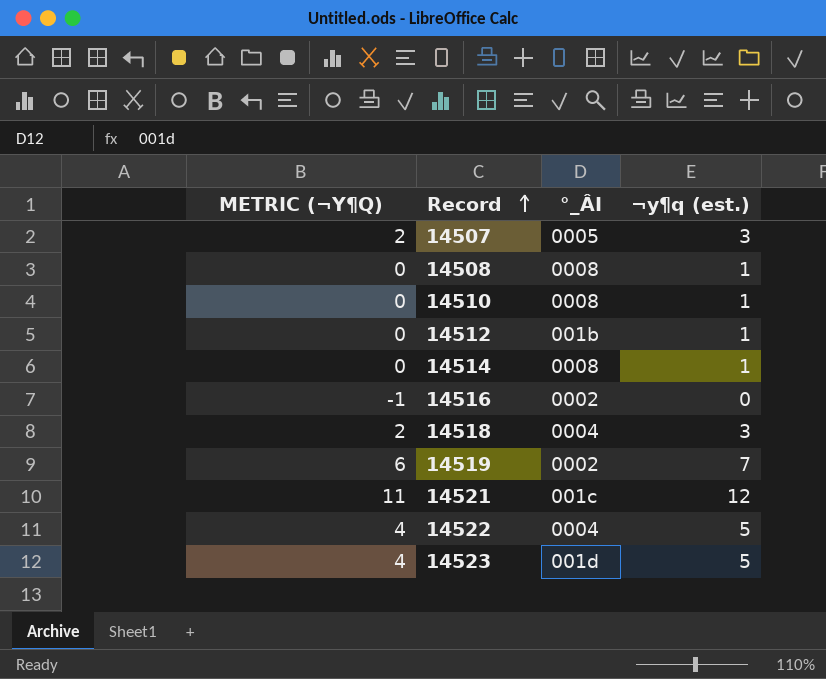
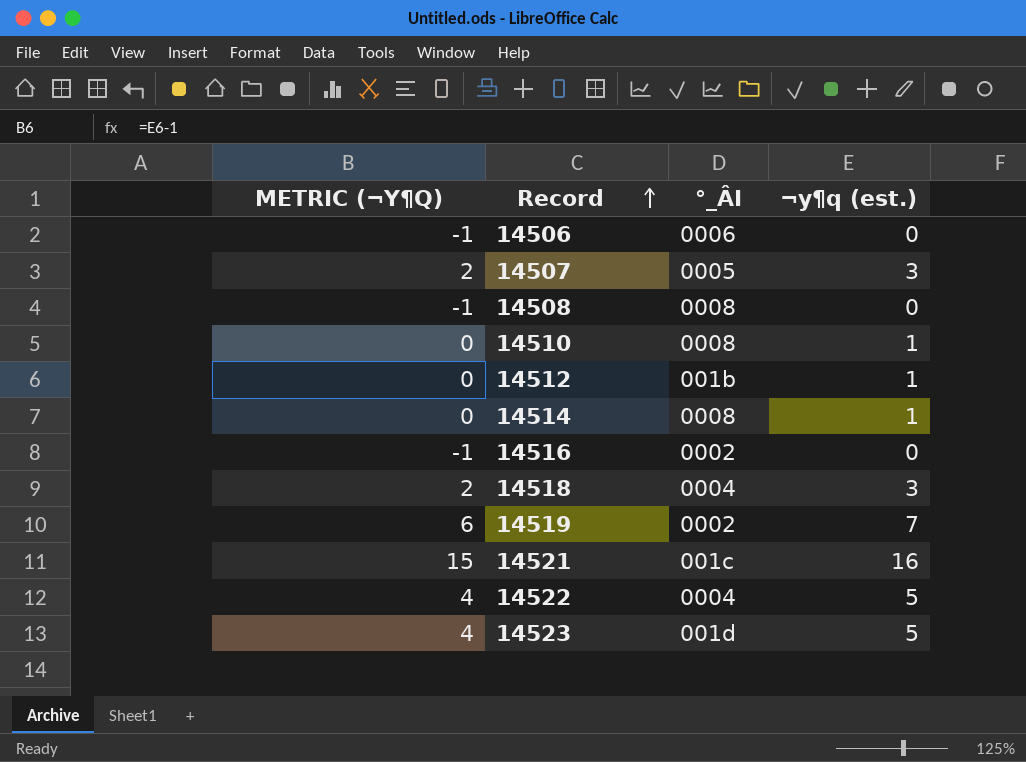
row 14506: none -> -1 | 0006 | 0
14508 | METRIC (¬Y¶Q): 0 -> -1
14508 | ¬y¶q (est.): 1 -> 0
14521 | METRIC (¬Y¶Q): 11 -> 15
14521 | ¬y¶q (est.): 12 -> 16

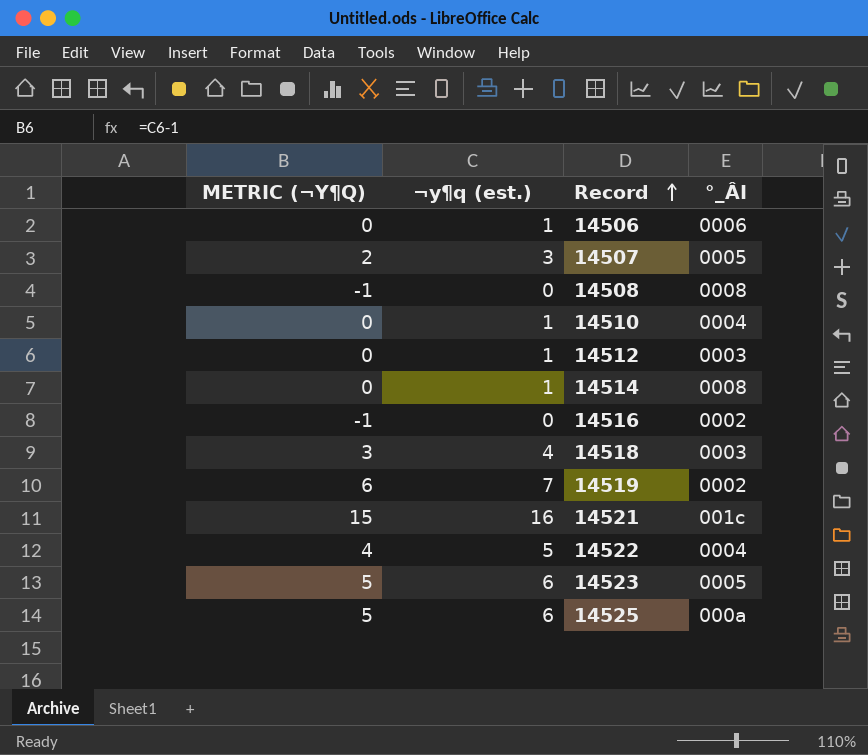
column ¬y¶q (est.) | position: 4 -> 2
14506 | METRIC (¬Y¶Q): -1 -> 0
14506 | ¬y¶q (est.): 0 -> 1
14510 | °_ÂI: 0008 -> 0004
14512 | °_ÂI: 001b -> 0003
14518 | METRIC (¬Y¶Q): 2 -> 3
14518 | ¬y¶q (est.): 3 -> 4
14518 | °_ÂI: 0004 -> 0003
14523 | METRIC (¬Y¶Q): 4 -> 5
14523 | ¬y¶q (est.): 5 -> 6
14523 | °_ÂI: 001d -> 0005
row 14525: none -> 5 | 6 | 000a

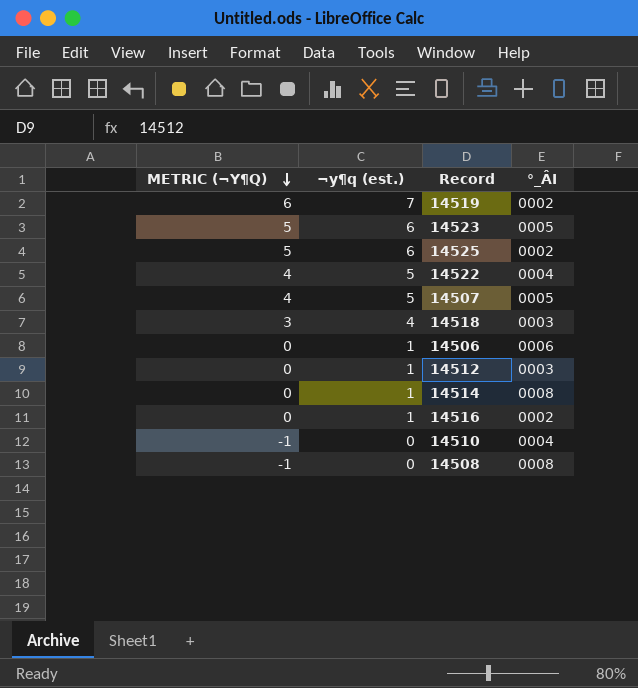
row order: Record ascending -> METRIC (¬Y¶Q) descending
row 14521: 15 | 16 | 001c -> none
14525 | °_ÂI: 000a -> 0002
14507 | METRIC (¬Y¶Q): 2 -> 4
14507 | ¬y¶q (est.): 3 -> 5
14516 | METRIC (¬Y¶Q): -1 -> 0
14516 | ¬y¶q (est.): 0 -> 1
14510 | METRIC (¬Y¶Q): 0 -> -1
14510 | ¬y¶q (est.): 1 -> 0

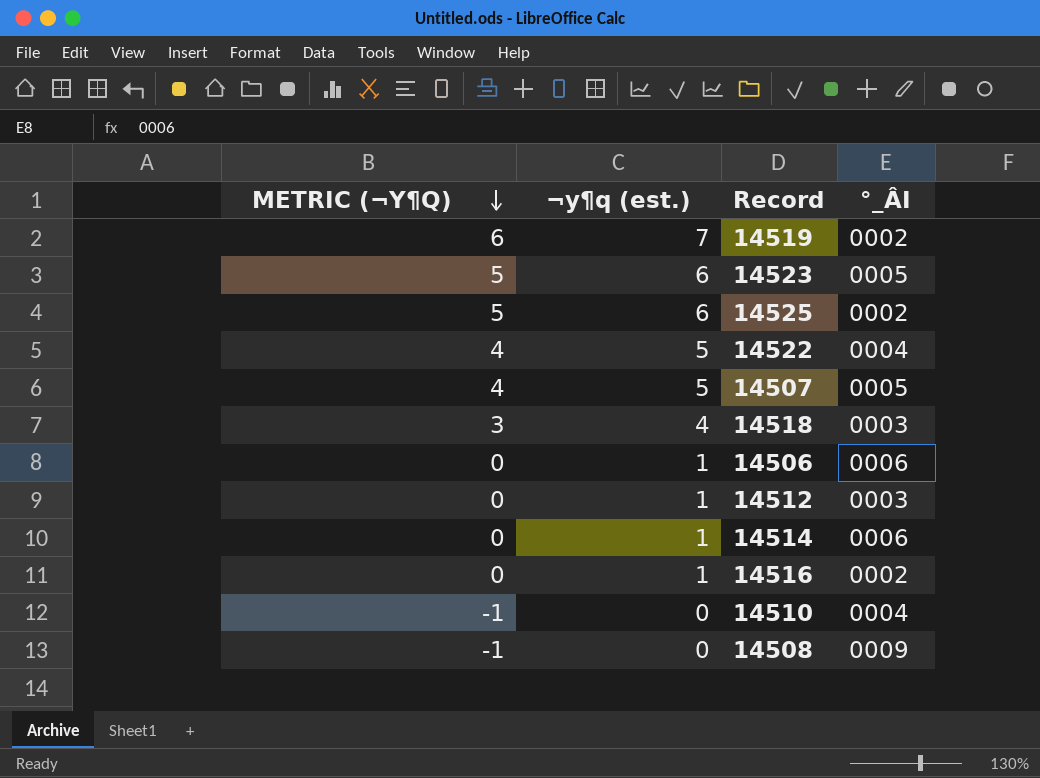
14514 | °_ÂI: 0008 -> 0006
14508 | °_ÂI: 0008 -> 0009

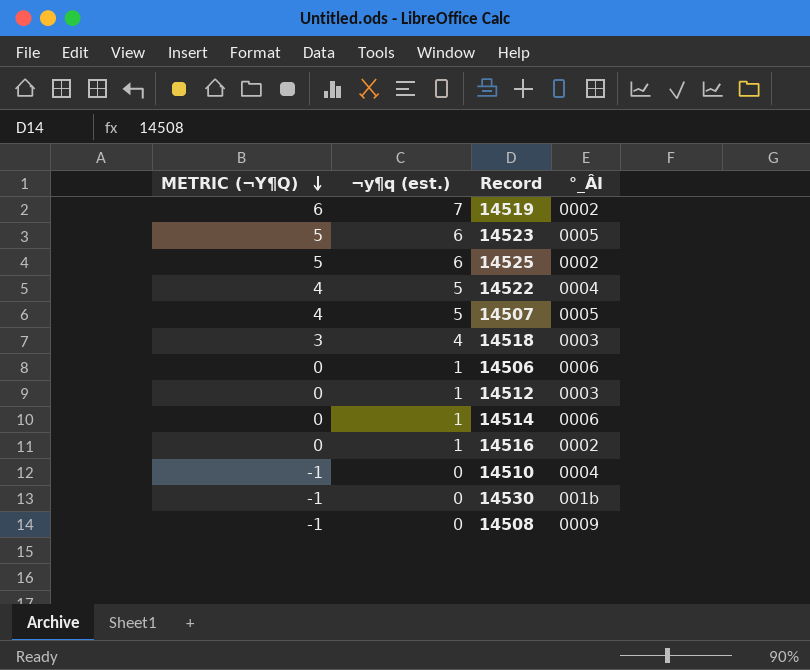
row 14530: none -> -1 | 0 | 001b

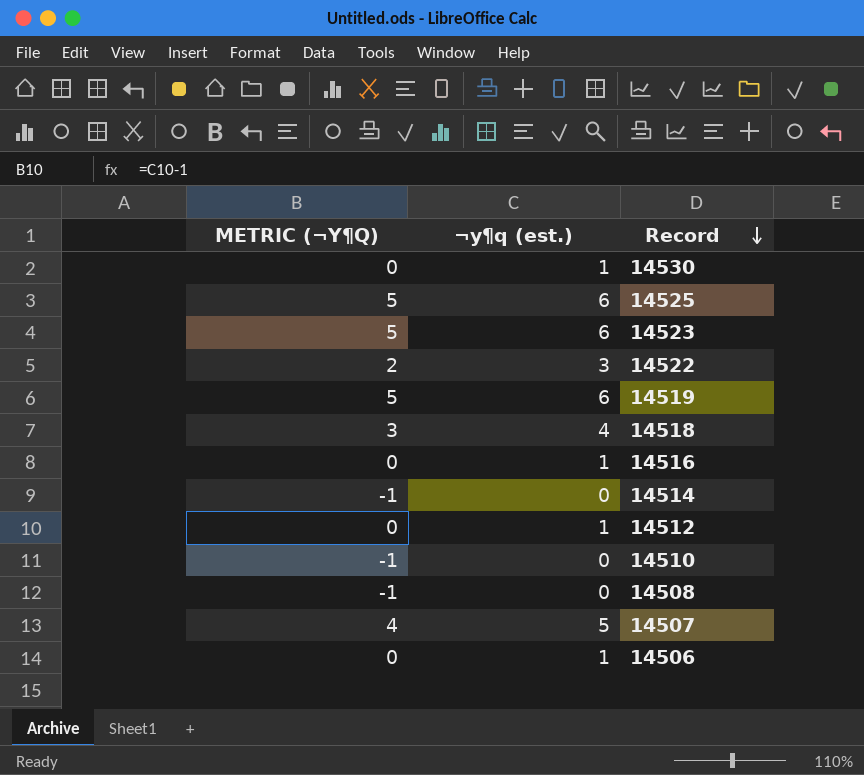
row order: METRIC (¬Y¶Q) descending -> Record descending
column °_ÂI | position: 4 -> none
14530 | METRIC (¬Y¶Q): -1 -> 0
14530 | ¬y¶q (est.): 0 -> 1
14522 | METRIC (¬Y¶Q): 4 -> 2
14522 | ¬y¶q (est.): 5 -> 3
14519 | METRIC (¬Y¶Q): 6 -> 5
14519 | ¬y¶q (est.): 7 -> 6
14514 | METRIC (¬Y¶Q): 0 -> -1
14514 | ¬y¶q (est.): 1 -> 0

